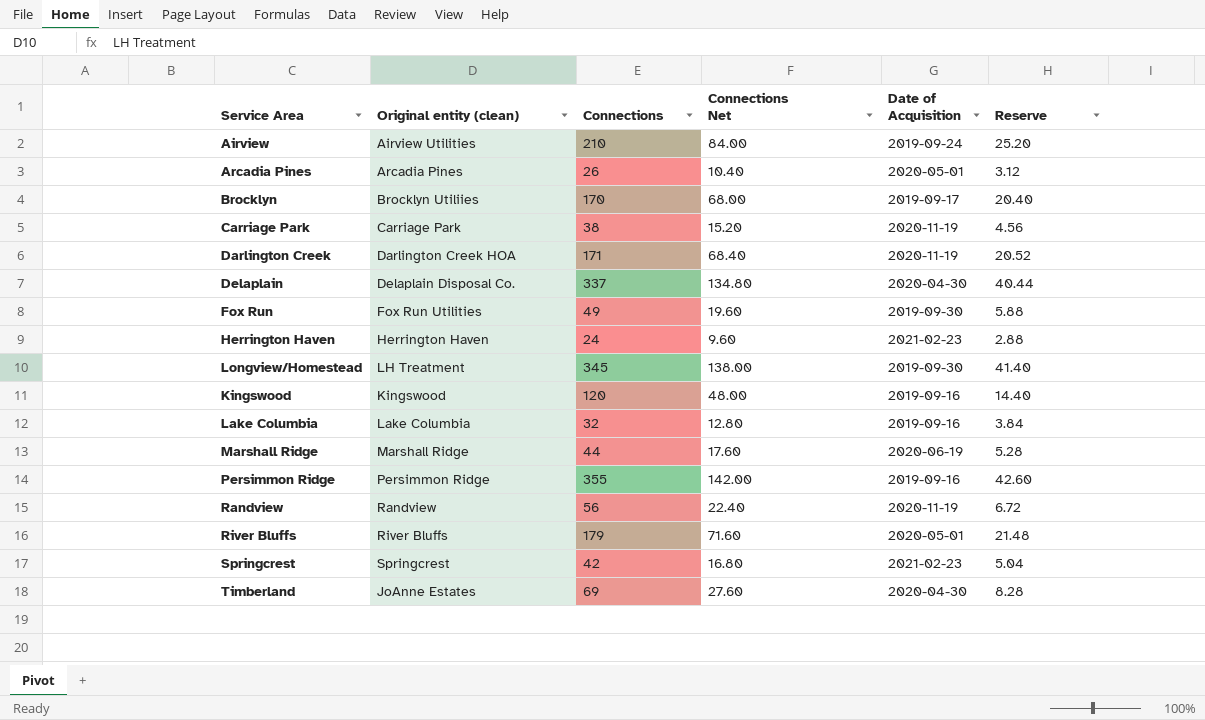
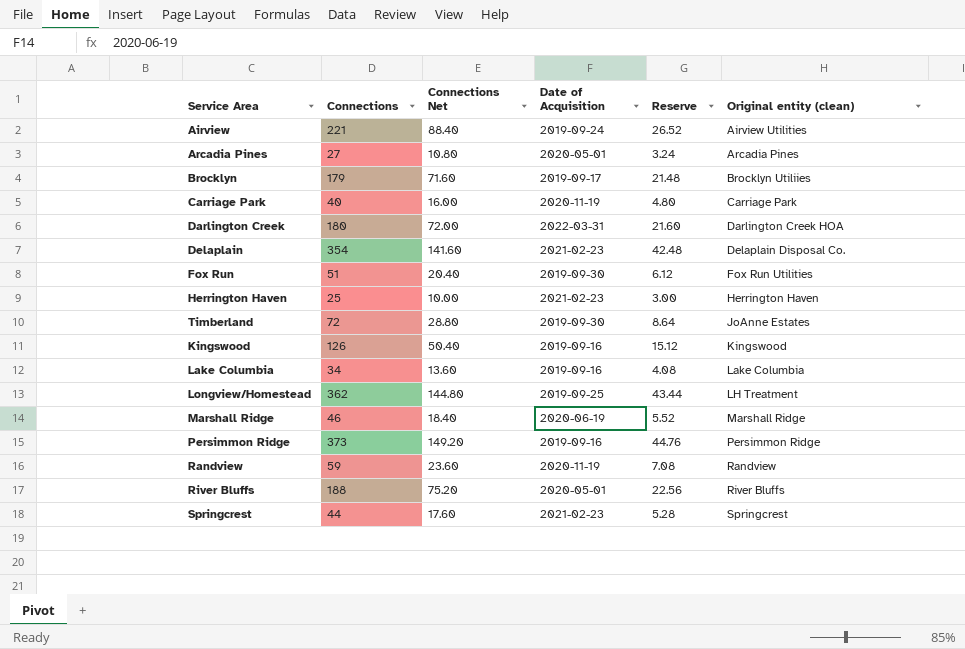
row order: none -> Original entity (clean) ascending
column Original entity (clean) | position: 2 -> 6
Airview | Connections: 210 -> 221
Airview | Connections Net: 84.00 -> 88.40
Airview | Reserve: 25.20 -> 26.52
Arcadia Pines | Connections: 26 -> 27
Arcadia Pines | Connections Net: 10.40 -> 10.80
Arcadia Pines | Reserve: 3.12 -> 3.24
Brocklyn | Connections: 170 -> 179
Brocklyn | Connections Net: 68.00 -> 71.60
Brocklyn | Reserve: 20.40 -> 21.48
Carriage Park | Connections: 38 -> 40
Carriage Park | Connections Net: 15.20 -> 16.00
Carriage Park | Reserve: 4.56 -> 4.80
Darlington Creek | Connections: 171 -> 180
Darlington Creek | Connections Net: 68.40 -> 72.00
Darlington Creek | Date of Acquisition: 2020-11-19 -> 2022-03-31
Darlington Creek | Reserve: 20.52 -> 21.60
Delaplain | Connections: 337 -> 354
Delaplain | Connections Net: 134.80 -> 141.60
Delaplain | Date of Acquisition: 2020-04-30 -> 2021-02-23
Delaplain | Reserve: 40.44 -> 42.48
Fox Run | Connections: 49 -> 51
Fox Run | Connections Net: 19.60 -> 20.40
Fox Run | Reserve: 5.88 -> 6.12
Herrington Haven | Connections: 24 -> 25
Herrington Haven | Connections Net: 9.60 -> 10.00
Herrington Haven | Reserve: 2.88 -> 3.00
Timberland | Connections: 69 -> 72
Timberland | Connections Net: 27.60 -> 28.80
Timberland | Date of Acquisition: 2020-04-30 -> 2019-09-30
Timberland | Reserve: 8.28 -> 8.64
Kingswood | Connections: 120 -> 126
Kingswood | Connections Net: 48.00 -> 50.40
Kingswood | Reserve: 14.40 -> 15.12
Lake Columbia | Connections: 32 -> 34
Lake Columbia | Connections Net: 12.80 -> 13.60
Lake Columbia | Reserve: 3.84 -> 4.08
Longview/Homestead | Connections: 345 -> 362
Longview/Homestead | Connections Net: 138.00 -> 144.80
Longview/Homestead | Date of Acquisition: 2019-09-30 -> 2019-09-25
Longview/Homestead | Reserve: 41.40 -> 43.44
Marshall Ridge | Connections: 44 -> 46
Marshall Ridge | Connections Net: 17.60 -> 18.40
Marshall Ridge | Reserve: 5.28 -> 5.52
Persimmon Ridge | Connections: 355 -> 373
Persimmon Ridge | Connections Net: 142.00 -> 149.20
Persimmon Ridge | Reserve: 42.60 -> 44.76
Randview | Connections: 56 -> 59
Randview | Connections Net: 22.40 -> 23.60
Randview | Reserve: 6.72 -> 7.08
River Bluffs | Connections: 179 -> 188
River Bluffs | Connections Net: 71.60 -> 75.20
River Bluffs | Reserve: 21.48 -> 22.56
Springcrest | Connections: 42 -> 44
Springcrest | Connections Net: 16.80 -> 17.60
Springcrest | Reserve: 5.04 -> 5.28

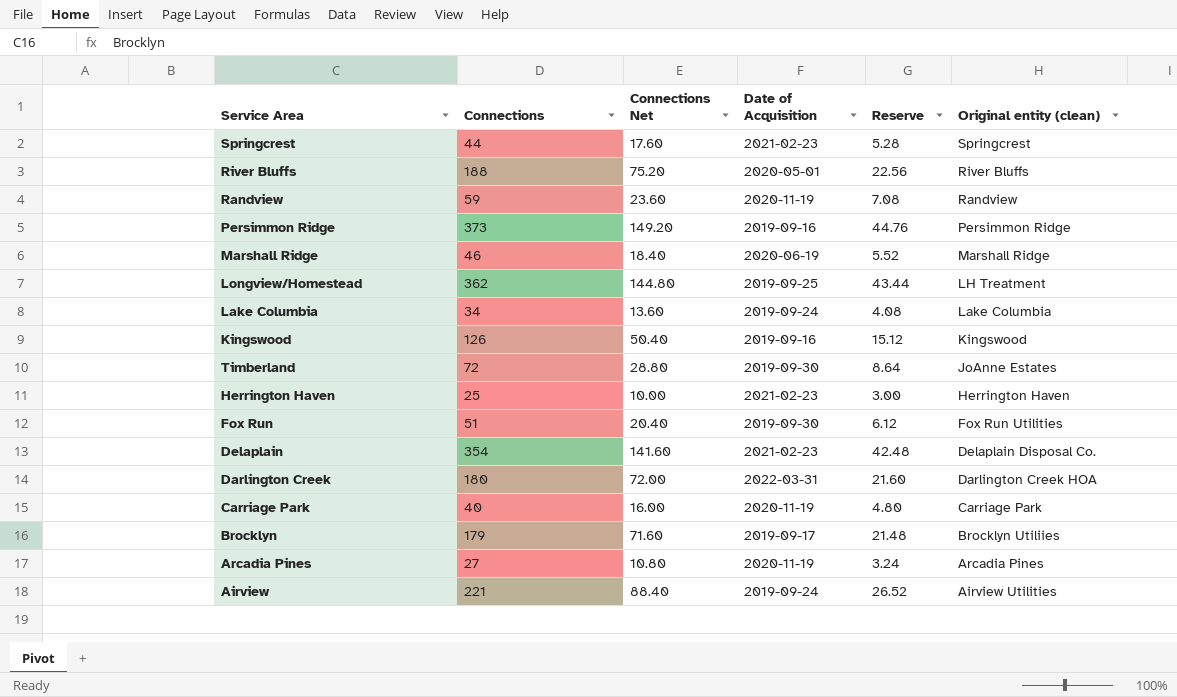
row order: Original entity (clean) ascending -> Original entity (clean) descending
Lake Columbia | Date of Acquisition: 2019-09-16 -> 2019-09-24
Arcadia Pines | Date of Acquisition: 2020-05-01 -> 2020-11-19

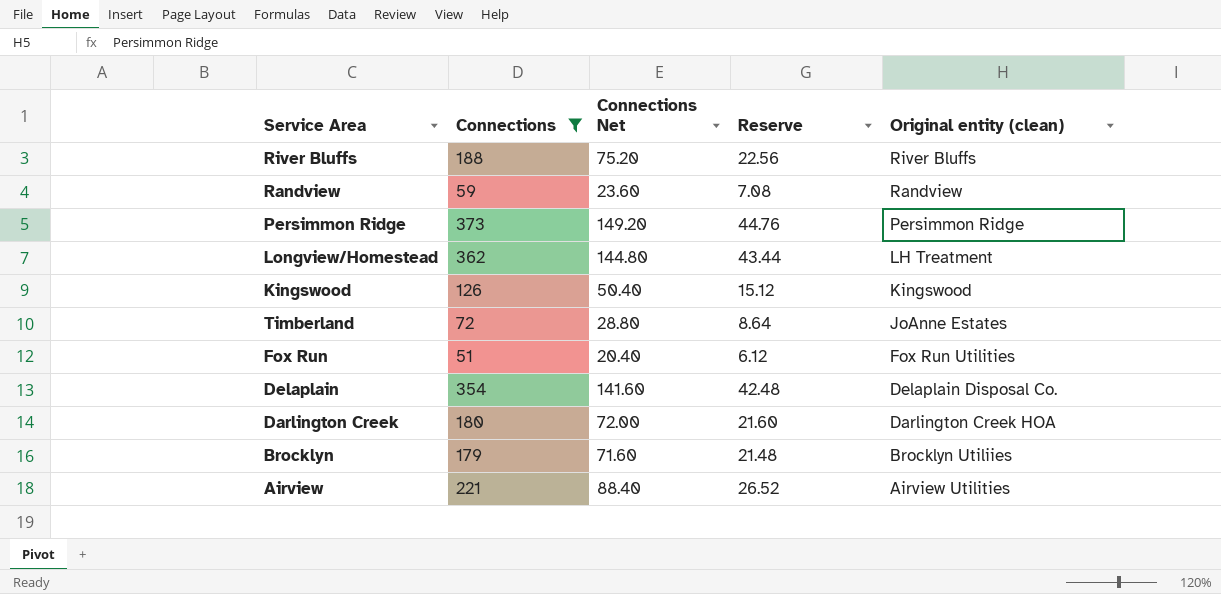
filter: none -> Connections >= 51
column Date of Acquisition | position: 4 -> none

